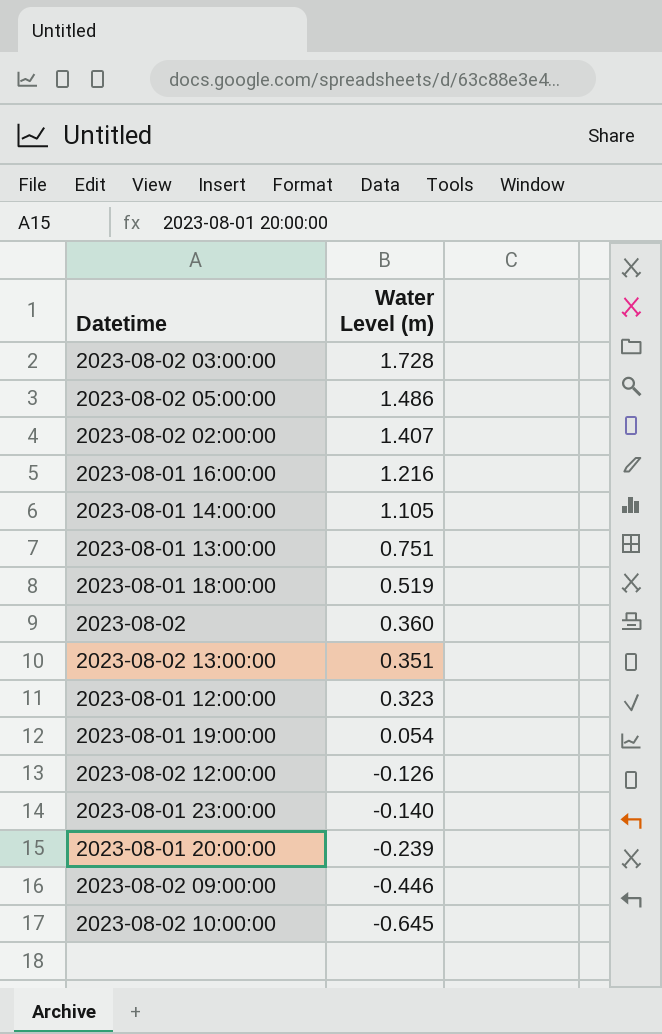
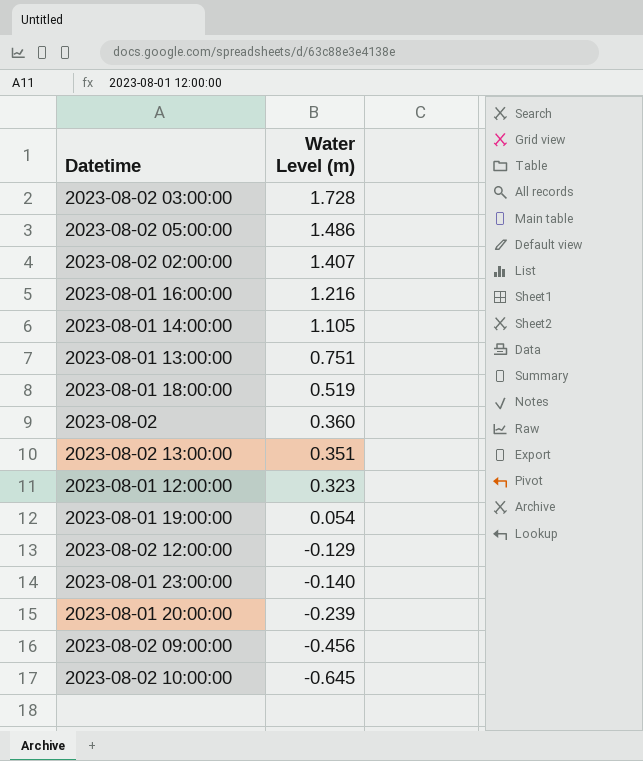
2023-08-02 12:00:00 | Water Level (m): -0.126 -> -0.129
2023-08-02 09:00:00 | Water Level (m): -0.446 -> -0.456

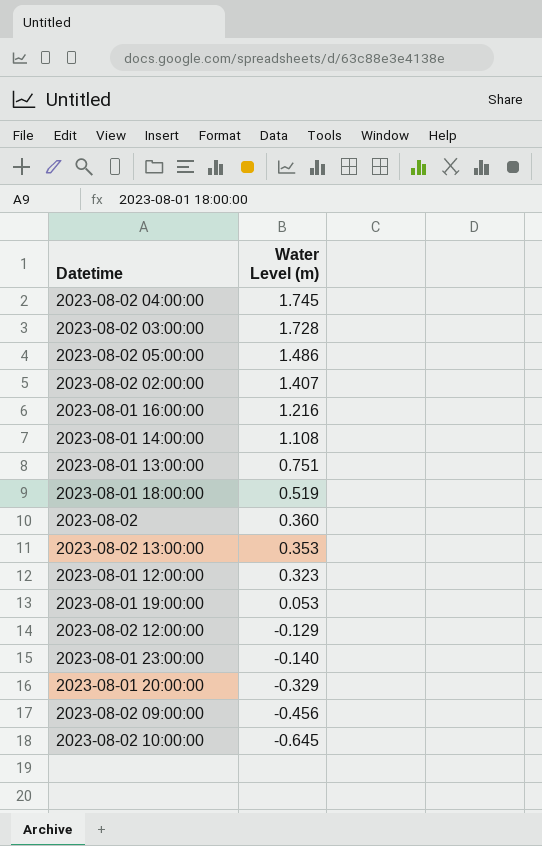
row 2023-08-02 04:00:00: none -> 1.745
2023-08-01 14:00:00 | Water Level (m): 1.105 -> 1.108
2023-08-02 13:00:00 | Water Level (m): 0.351 -> 0.353
2023-08-01 19:00:00 | Water Level (m): 0.054 -> 0.053
2023-08-01 20:00:00 | Water Level (m): -0.239 -> -0.329

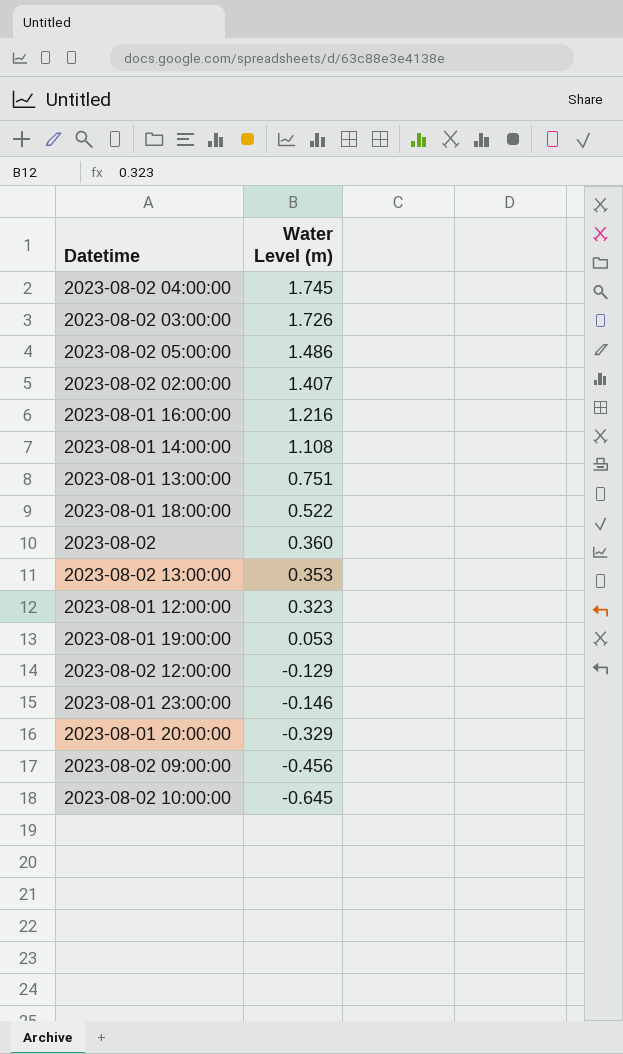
2023-08-02 03:00:00 | Water Level (m): 1.728 -> 1.726
2023-08-01 18:00:00 | Water Level (m): 0.519 -> 0.522
2023-08-01 23:00:00 | Water Level (m): -0.140 -> -0.146

